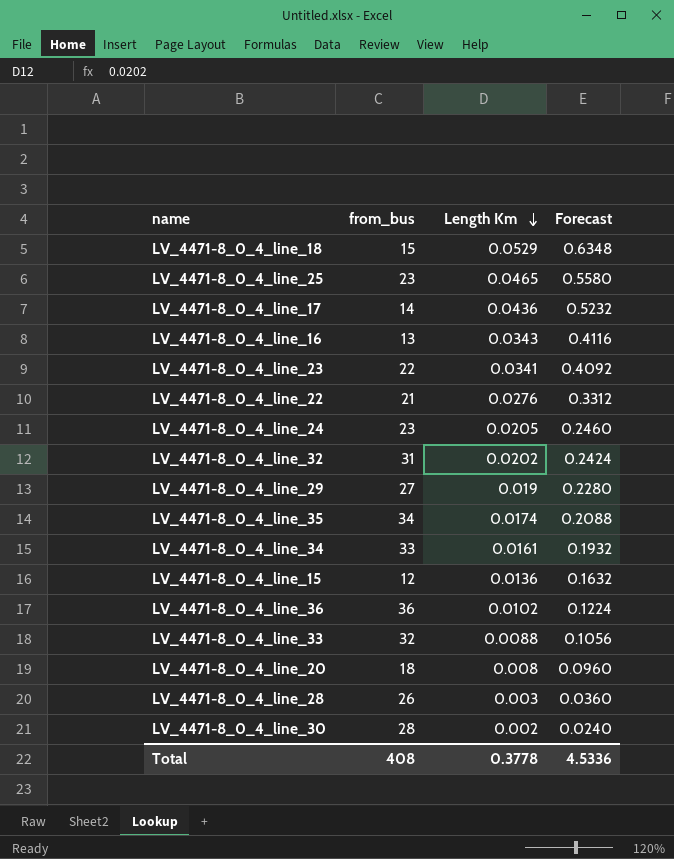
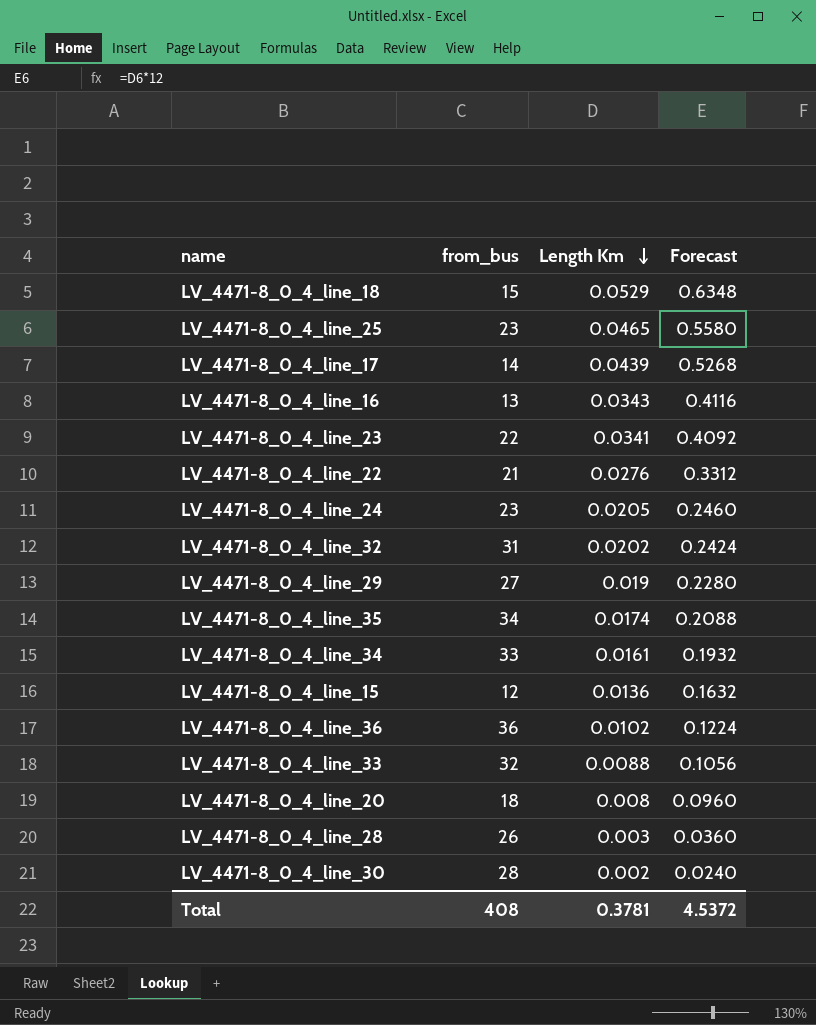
LV_4471-8_0_4_line_17 | Length Km: 0.0436 -> 0.0439
LV_4471-8_0_4_line_17 | Forecast: 0.5232 -> 0.5268
Total | Length Km: 0.3778 -> 0.3781
Total | Forecast: 4.5336 -> 4.5372

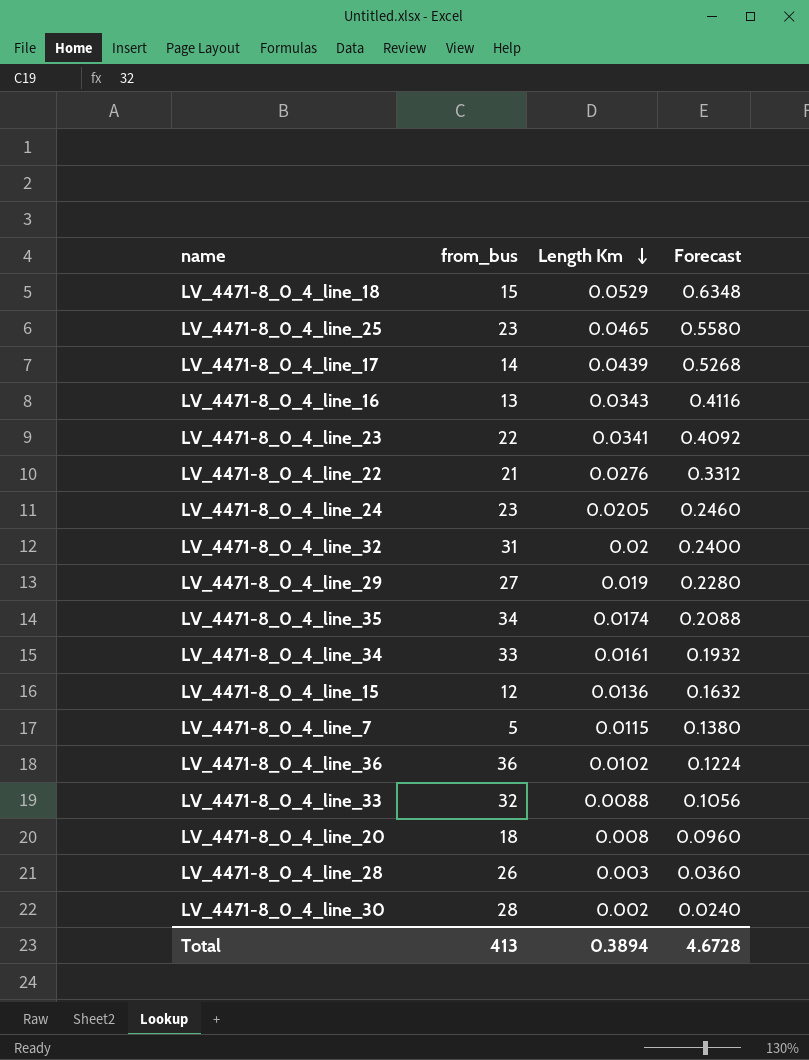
LV_4471-8_0_4_line_32 | Length Km: 0.0202 -> 0.02
LV_4471-8_0_4_line_32 | Forecast: 0.2424 -> 0.2400
row LV_4471-8_0_4_line_7: none -> 5 | 0.0115 | 0.1380
Total | from_bus: 408 -> 413
Total | Length Km: 0.3781 -> 0.3894
Total | Forecast: 4.5372 -> 4.6728

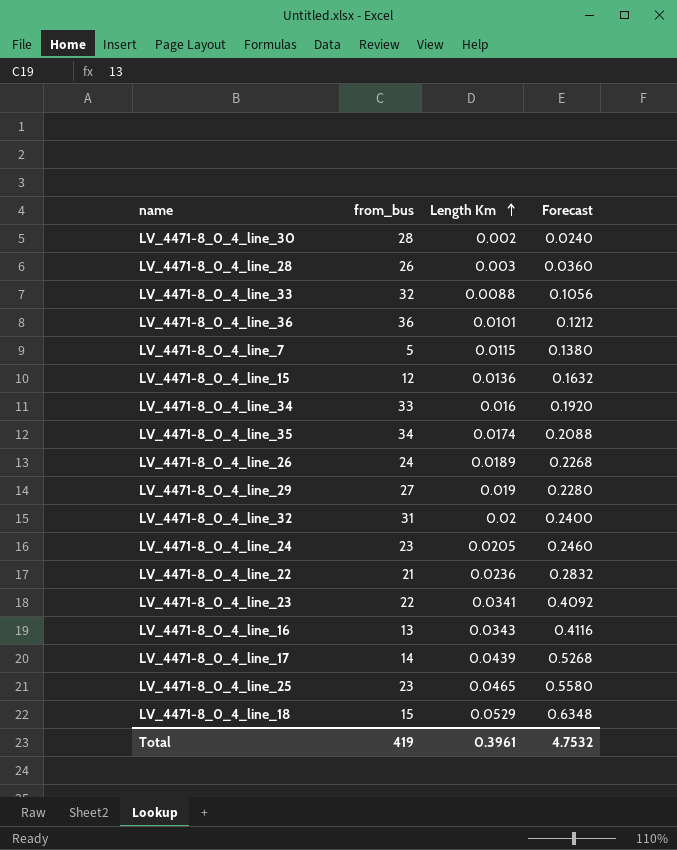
row order: Length Km descending -> Length Km ascending
row LV_4471-8_0_4_line_20: 18 | 0.008 | 0.0960 -> none
LV_4471-8_0_4_line_36 | Length Km: 0.0102 -> 0.0101
LV_4471-8_0_4_line_36 | Forecast: 0.1224 -> 0.1212
LV_4471-8_0_4_line_34 | Length Km: 0.0161 -> 0.016
LV_4471-8_0_4_line_34 | Forecast: 0.1932 -> 0.1920
row LV_4471-8_0_4_line_26: none -> 24 | 0.0189 | 0.2268
LV_4471-8_0_4_line_22 | Length Km: 0.0276 -> 0.0236
LV_4471-8_0_4_line_22 | Forecast: 0.3312 -> 0.2832
Total | from_bus: 413 -> 419
Total | Length Km: 0.3894 -> 0.3961
Total | Forecast: 4.6728 -> 4.7532

